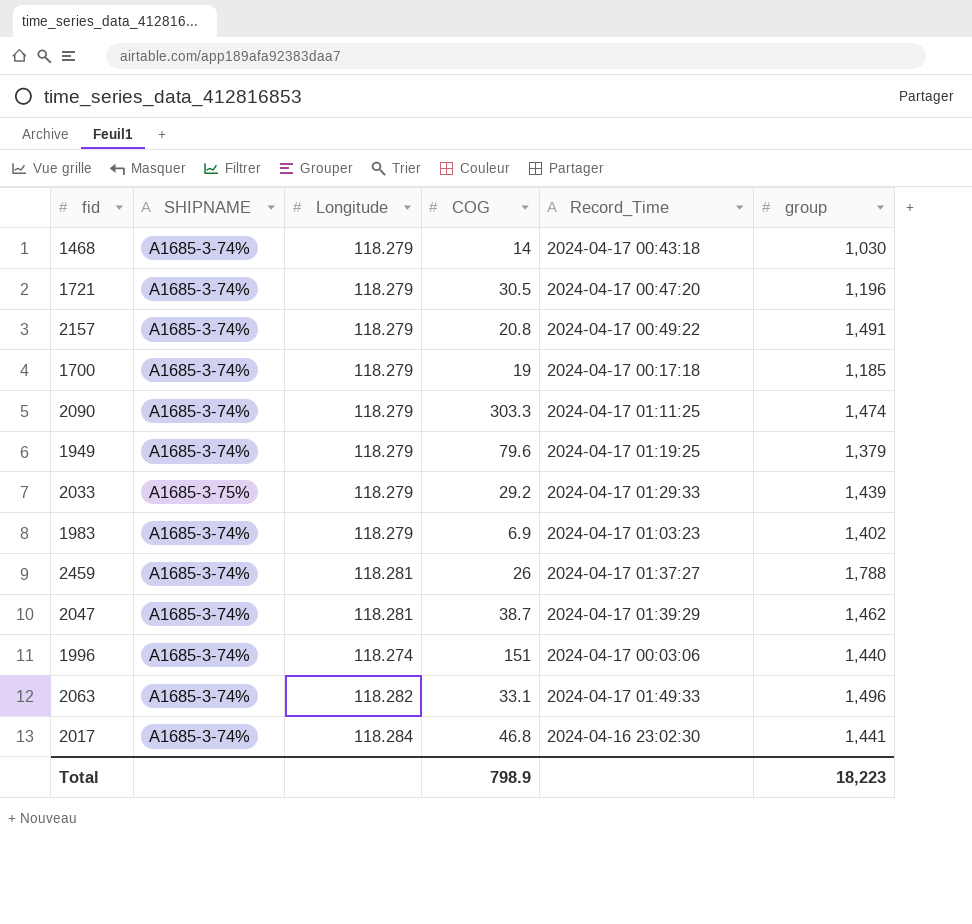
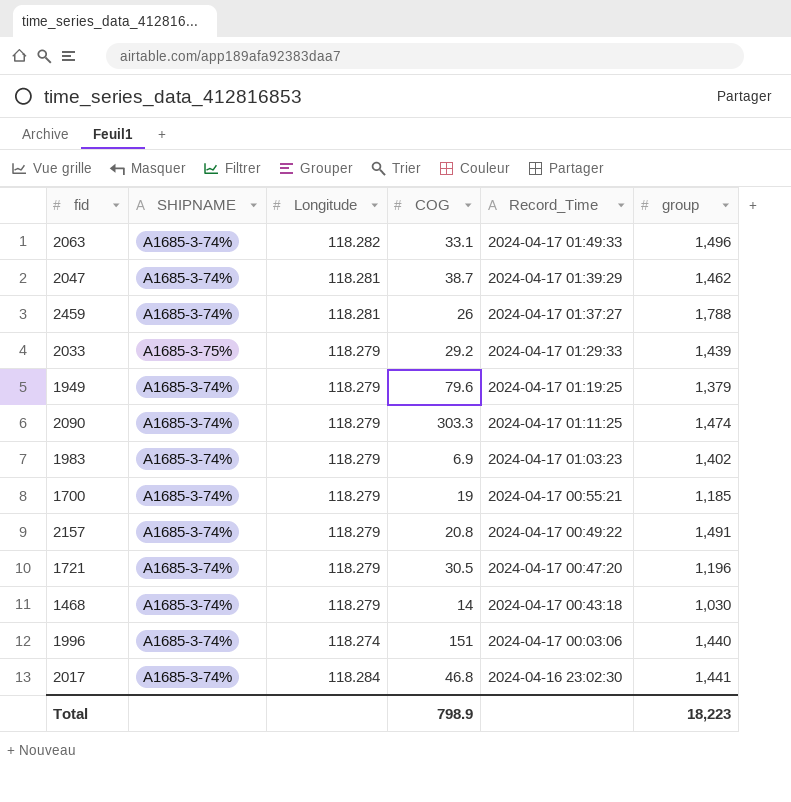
row order: none -> Record_Time descending
1700 | Record_Time: 2024-04-17 00:17:18 -> 2024-04-17 00:55:21

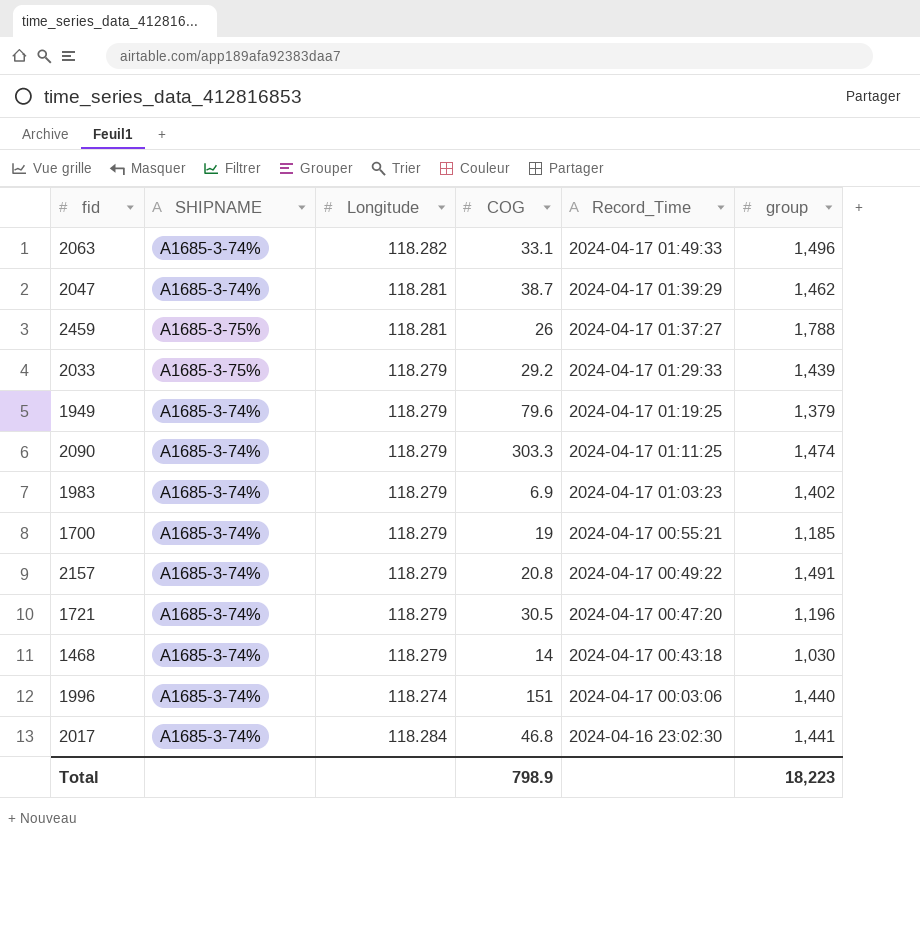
2459 | SHIPNAME: A1685-3-74% -> A1685-3-75%

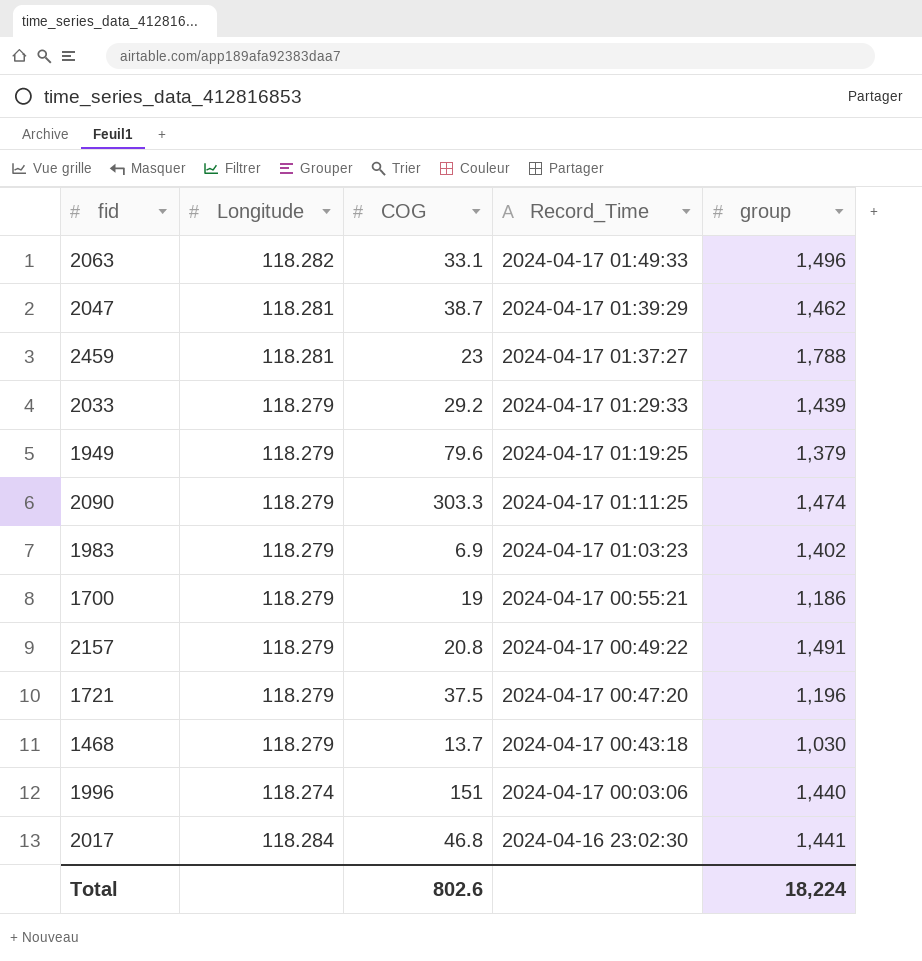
column SHIPNAME | position: 2 -> none
2459 | COG: 26 -> 23
1700 | group: 1,185 -> 1,186
1721 | COG: 30.5 -> 37.5
1468 | COG: 14 -> 13.7
Total | COG: 798.9 -> 802.6
Total | group: 18,223 -> 18,224

